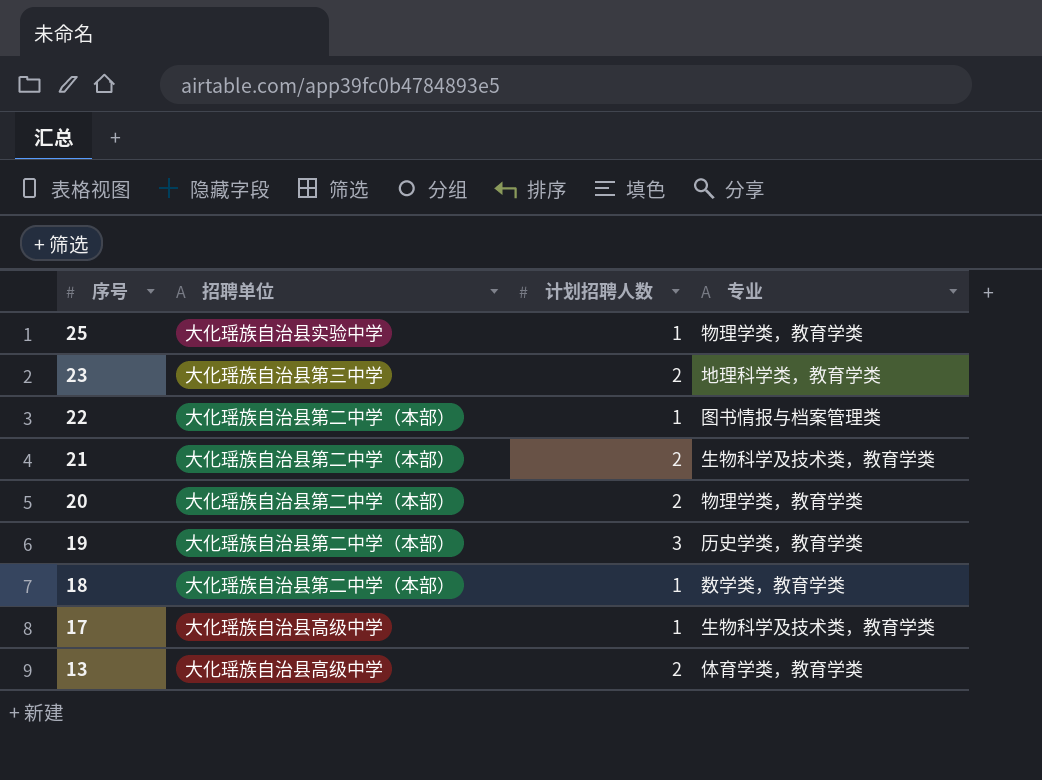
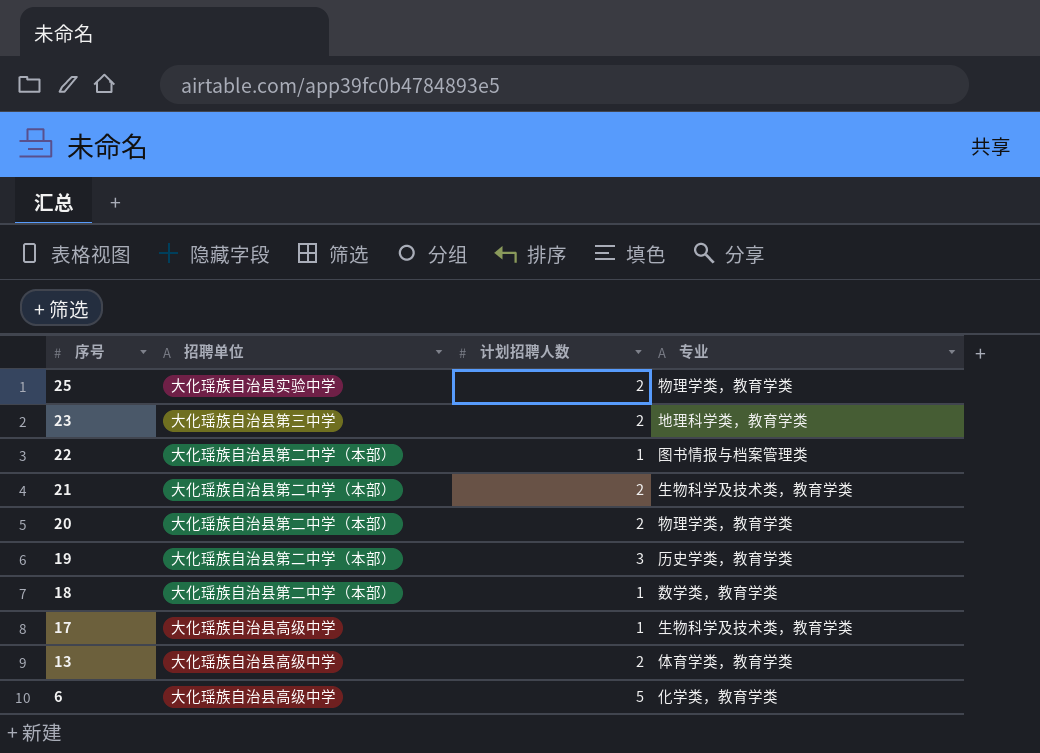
25 | 计划招聘人数: 1 -> 2
row 6: none -> 大化瑶族自治县高级中学 | 5 | 化学类，教育学类

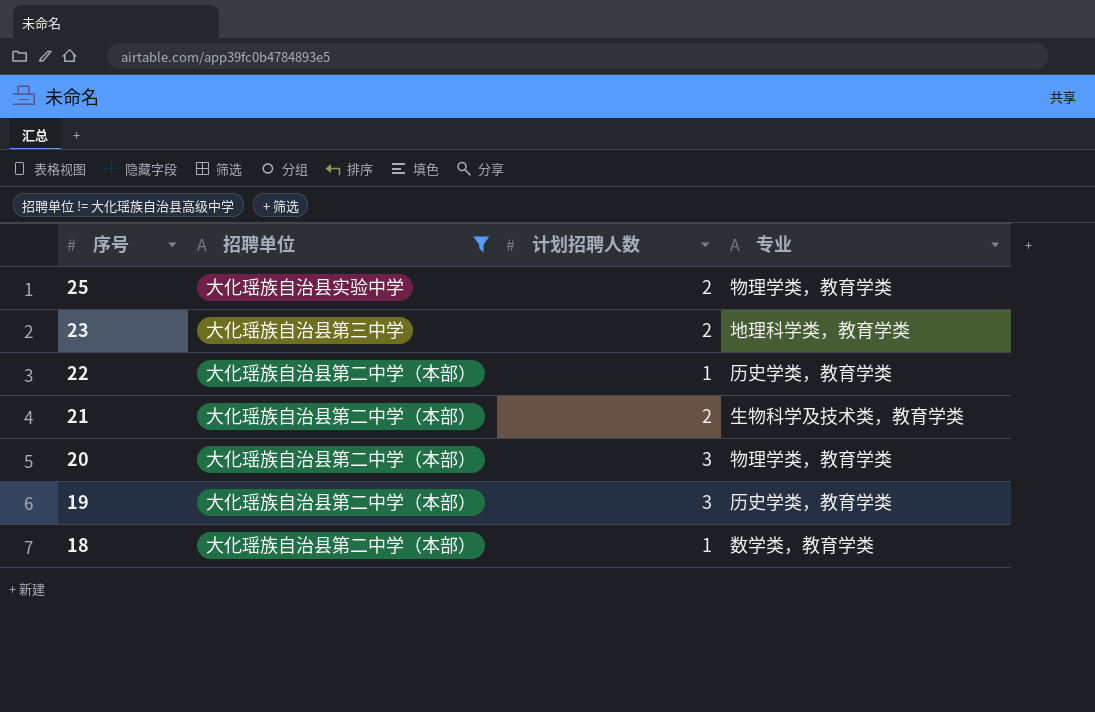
filter: none -> 招聘单位 != 大化瑶族自治县高级中学
22 | 专业: 图书情报与档案管理类 -> 历史学类，教育学类
20 | 计划招聘人数: 2 -> 3

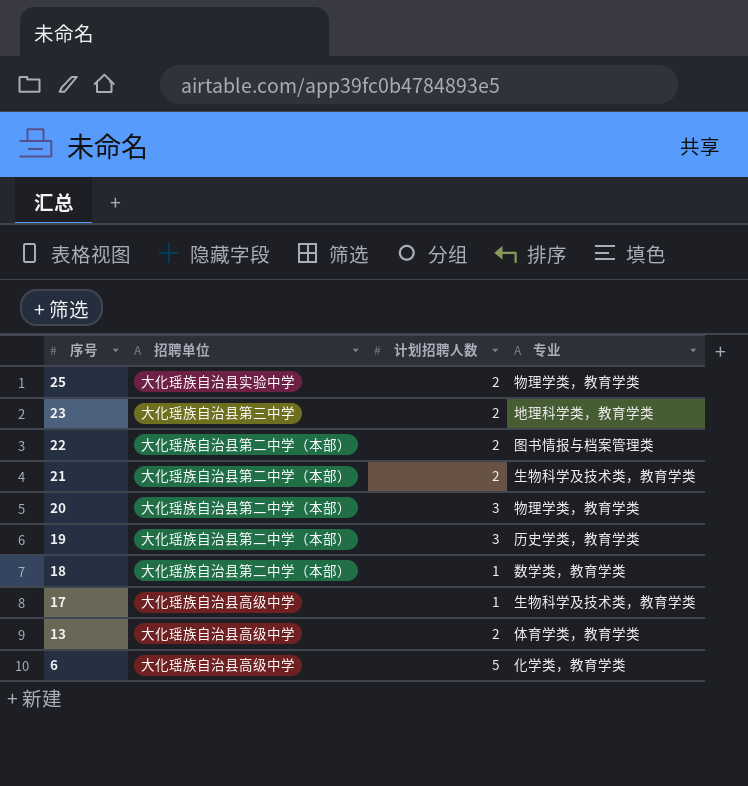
filter: 招聘单位 != 大化瑶族自治县高级中学 -> none
22 | 计划招聘人数: 1 -> 2
22 | 专业: 历史学类，教育学类 -> 图书情报与档案管理类

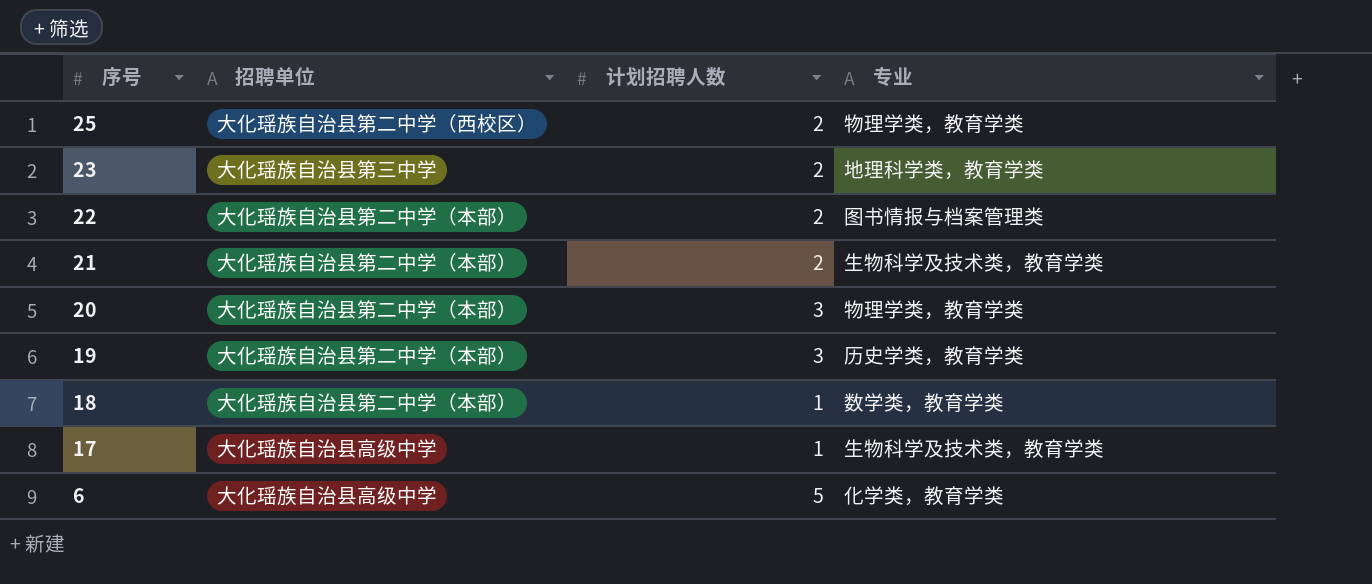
row 13: 大化瑶族自治县高级中学 | 2 | 体育学类，教育学类 -> none
25 | 招聘单位: 大化瑶族自治县实验中学 -> 大化瑶族自治县第二中学（西校区）

